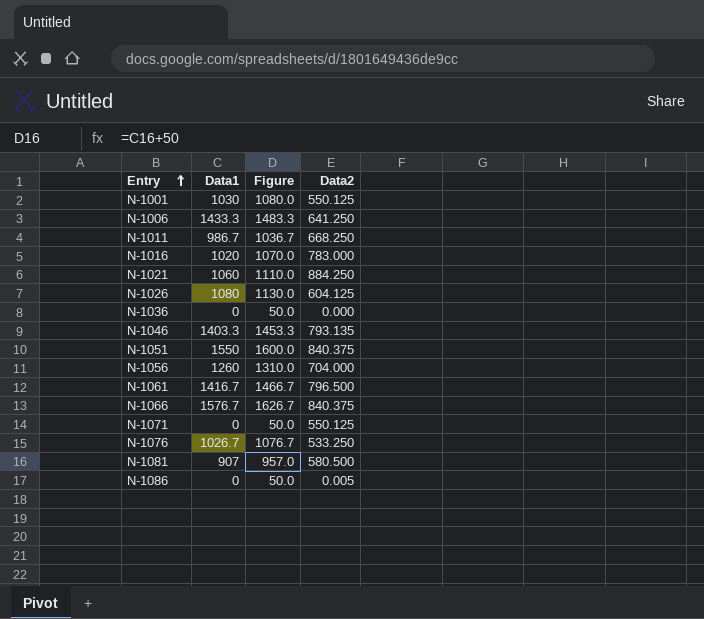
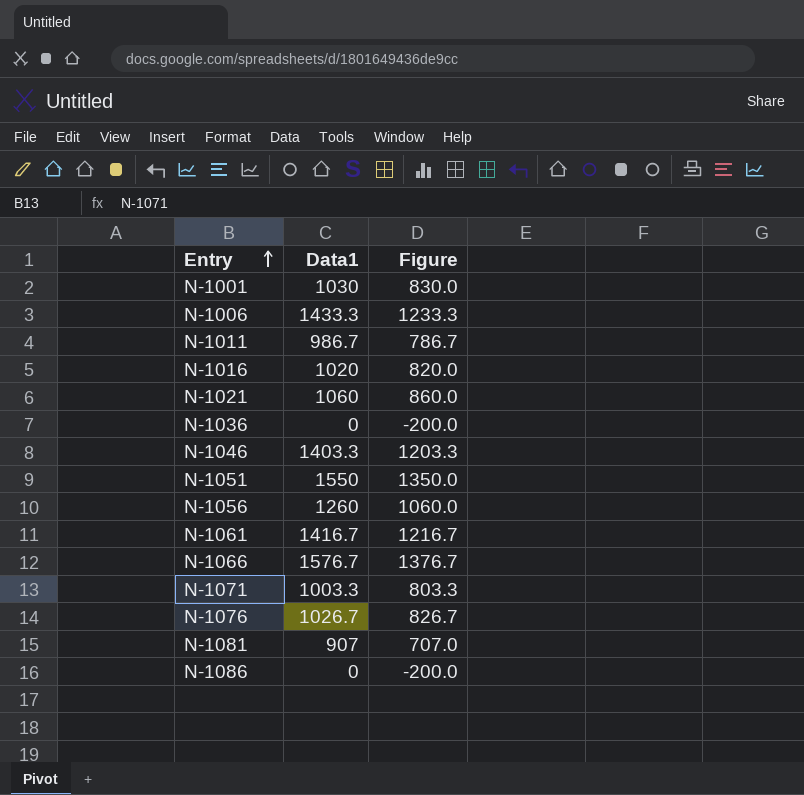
column Data2 | position: 4 -> none
column Figure | formula: [Data1] + 50 -> [Data1] - 200
row N-1026: 1080 | 1130.0 | 604.125 -> none
N-1071 | Data1: 0 -> 1003.3

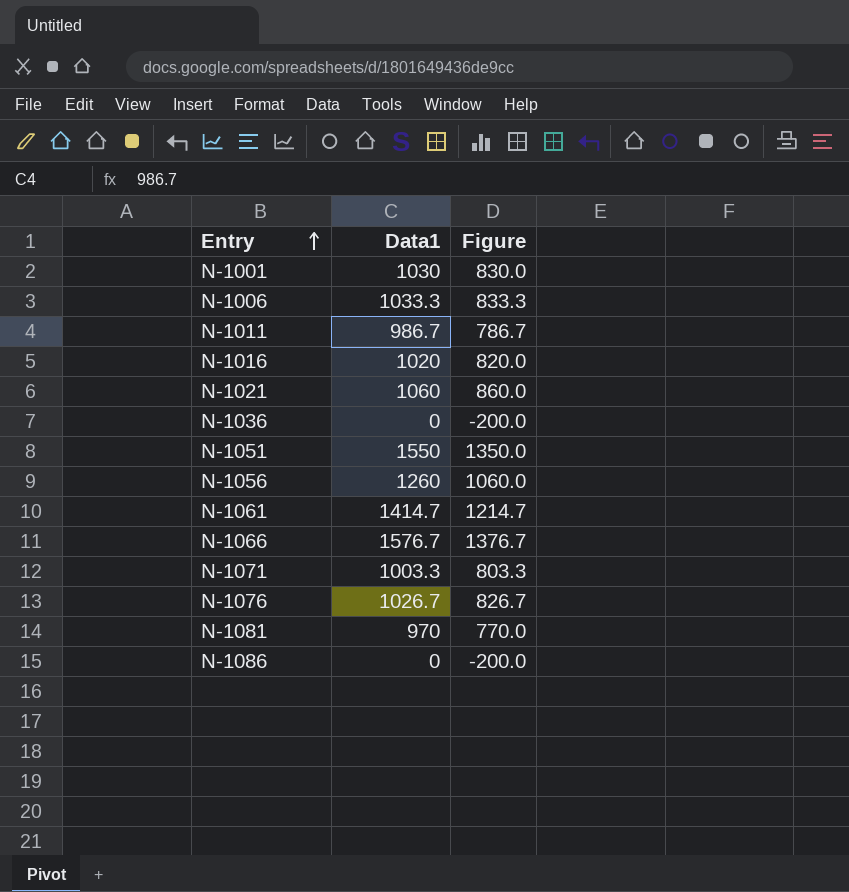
row N-1046: 1403.3 | 1203.3 -> none
N-1006 | Data1: 1433.3 -> 1033.3
N-1006 | Figure: 1233.3 -> 833.3
N-1061 | Data1: 1416.7 -> 1414.7
N-1061 | Figure: 1216.7 -> 1214.7
N-1081 | Data1: 907 -> 970
N-1081 | Figure: 707.0 -> 770.0

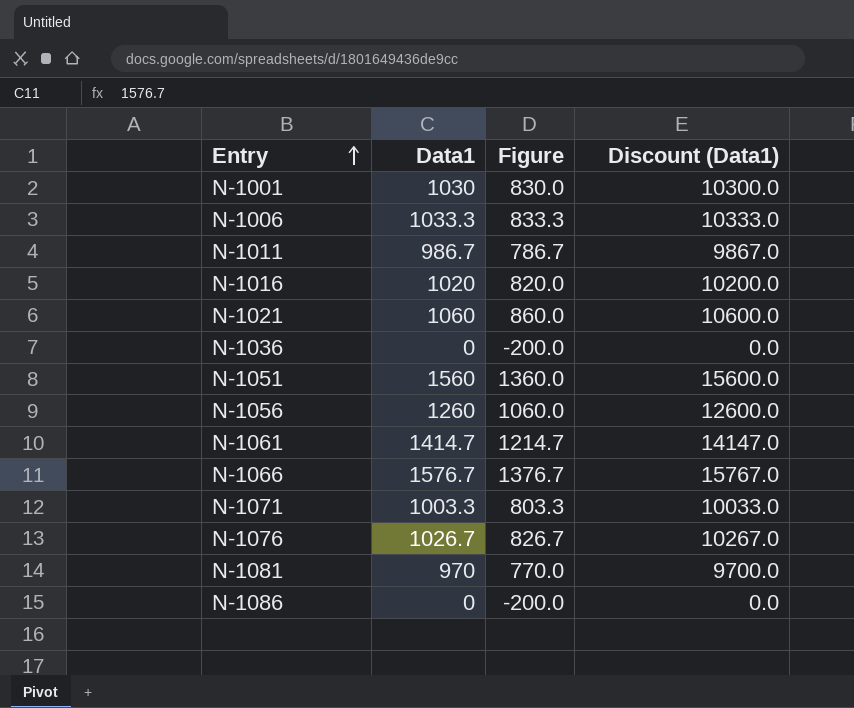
column Discount (Data1) | formula: none -> [Data1] * 10
N-1051 | Data1: 1550 -> 1560
N-1051 | Figure: 1350.0 -> 1360.0

